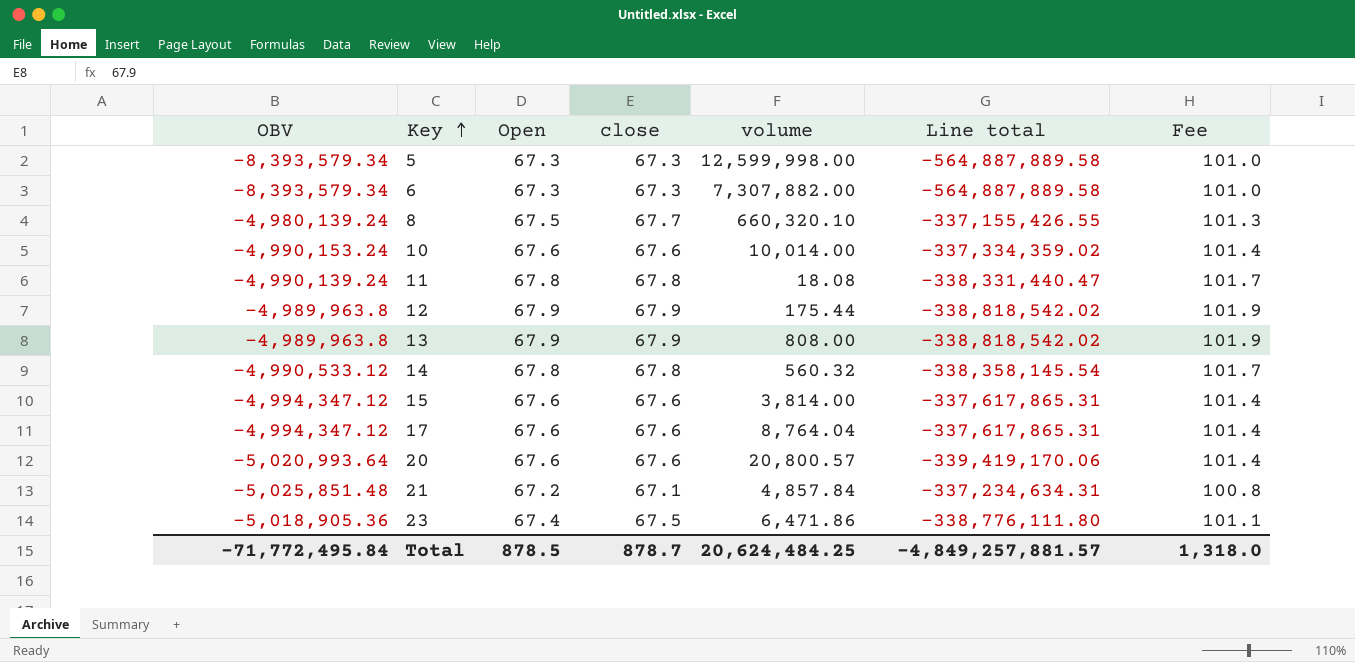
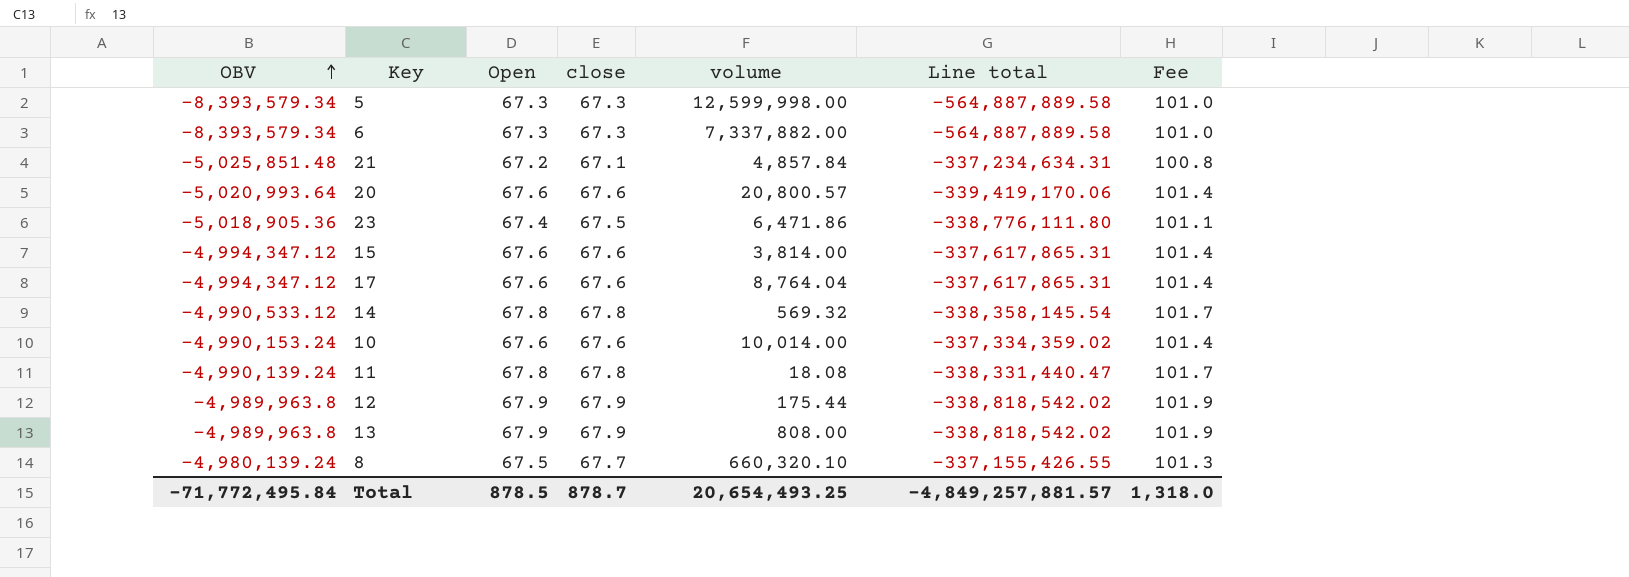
row order: Key ascending -> OBV ascending
6 | volume: 7,307,882.00 -> 7,337,882.00
14 | volume: 560.32 -> 569.32
Total | volume: 20,624,484.25 -> 20,654,493.25

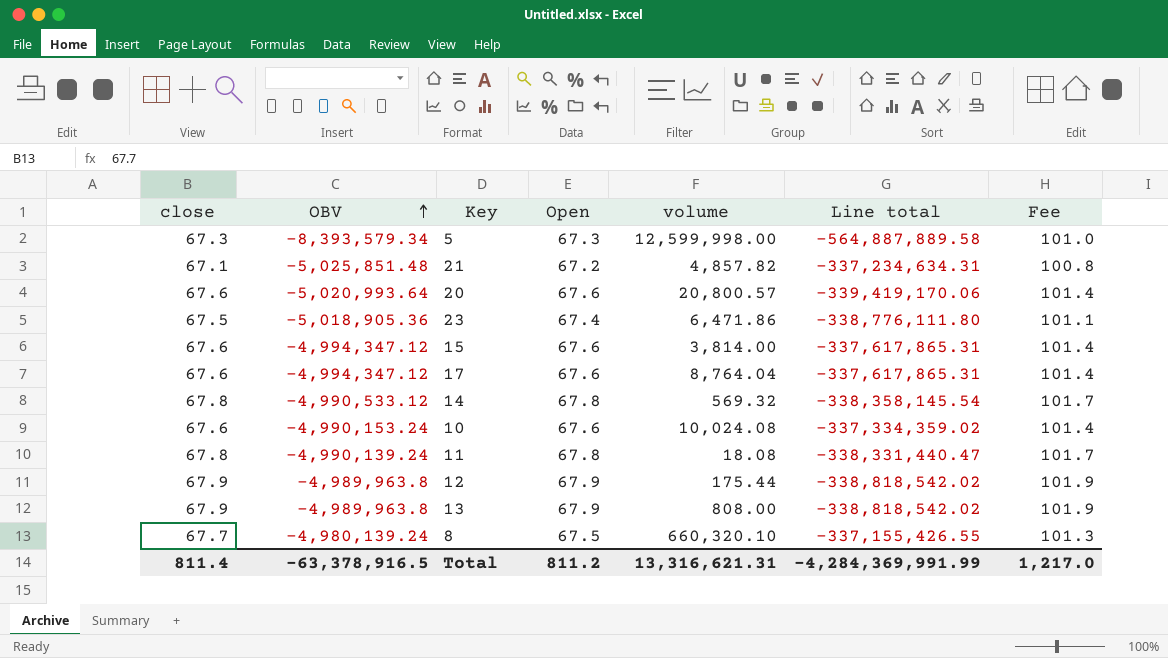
column close | position: 4 -> 1
row 6: -8,393,579.34 | 67.3 | 67.3 | 7,337,882.00 | -564,887,889.58 | 101.0 -> none
21 | volume: 4,857.84 -> 4,857.82
10 | volume: 10,014.00 -> 10,024.08
Total | close: 878.7 -> 811.4
Total | OBV: -71,772,495.84 -> -63,378,916.5
Total | Open: 878.5 -> 811.2
Total | volume: 20,654,493.25 -> 13,316,621.31
Total | Line total: -4,849,257,881.57 -> -4,284,369,991.99
Total | Fee: 1,318.0 -> 1,217.0

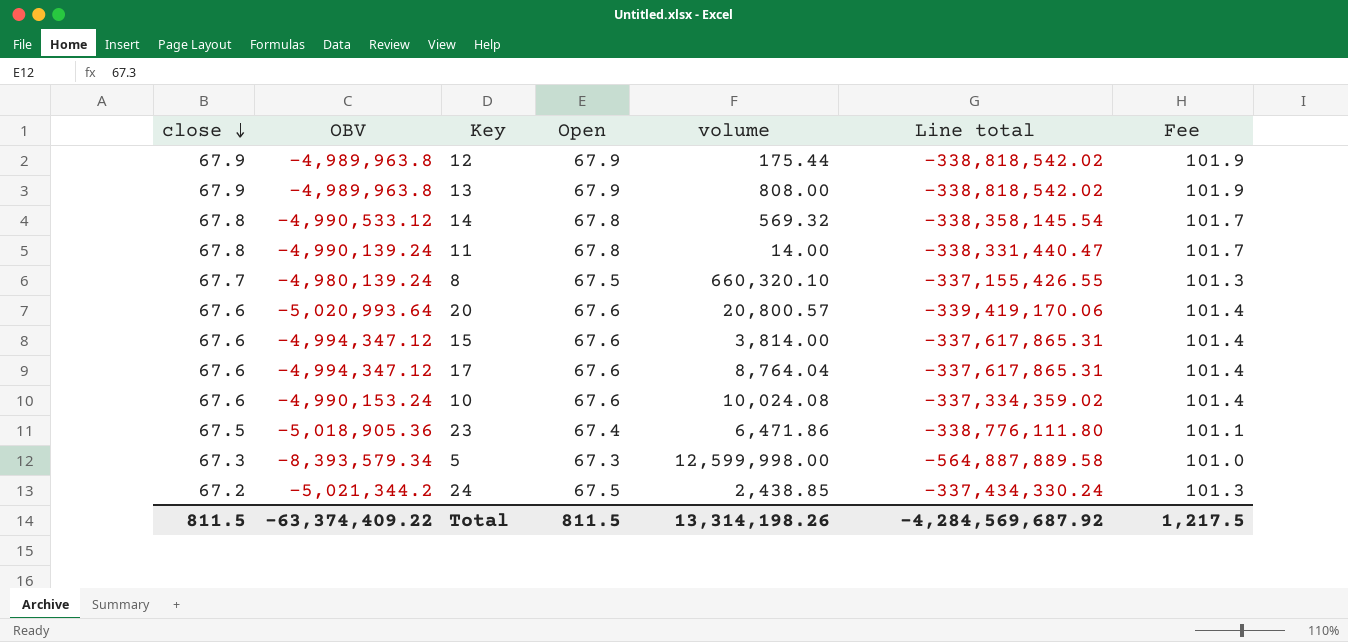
row order: OBV ascending -> close descending
row 21: 67.1 | -5,025,851.48 | 67.2 | 4,857.82 | -337,234,634.31 | 100.8 -> none
11 | volume: 18.08 -> 14.00
row 24: none -> 67.2 | -5,021,344.2 | 67.5 | 2,438.85 | -337,434,330.24 | 101.3
Total | close: 811.4 -> 811.5
Total | OBV: -63,378,916.5 -> -63,374,409.22
Total | Open: 811.2 -> 811.5
Total | volume: 13,316,621.31 -> 13,314,198.26
Total | Line total: -4,284,369,991.99 -> -4,284,569,687.92
Total | Fee: 1,217.0 -> 1,217.5

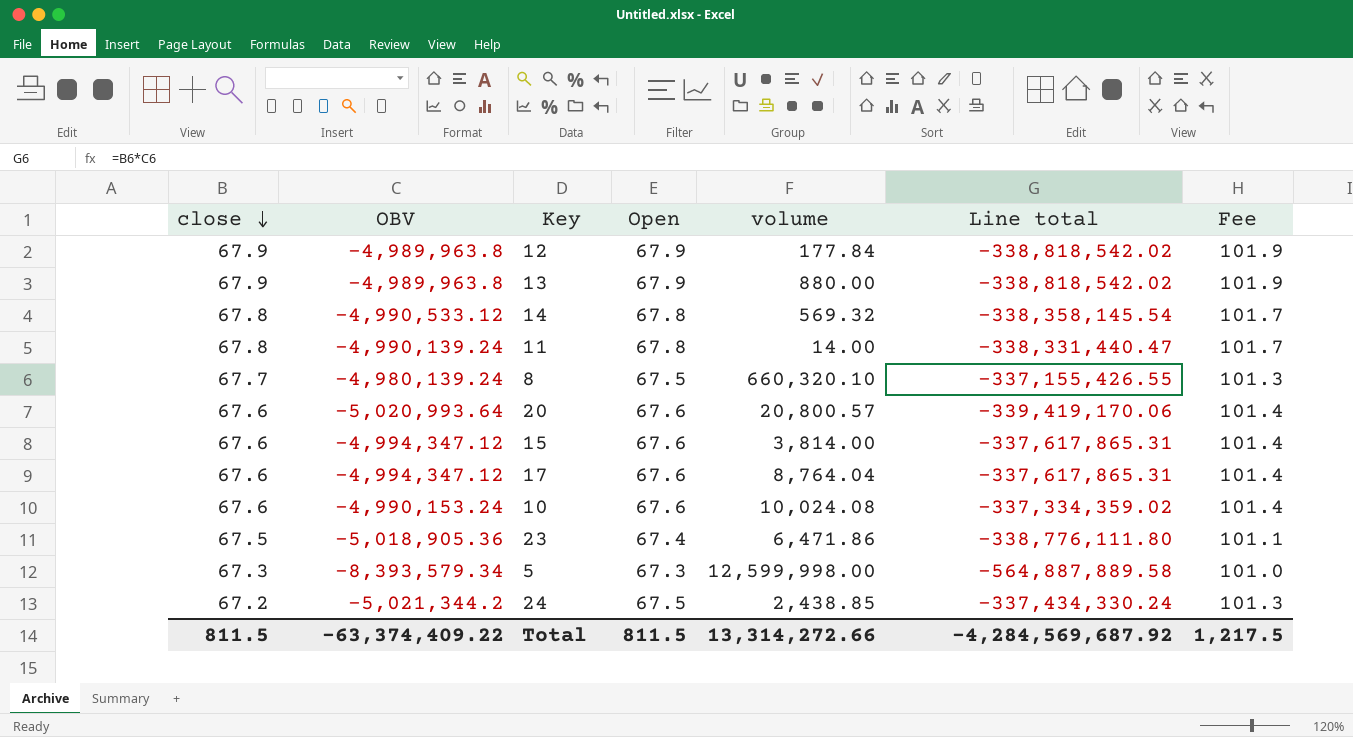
12 | volume: 175.44 -> 177.84
13 | volume: 808.00 -> 880.00
Total | volume: 13,314,198.26 -> 13,314,272.66

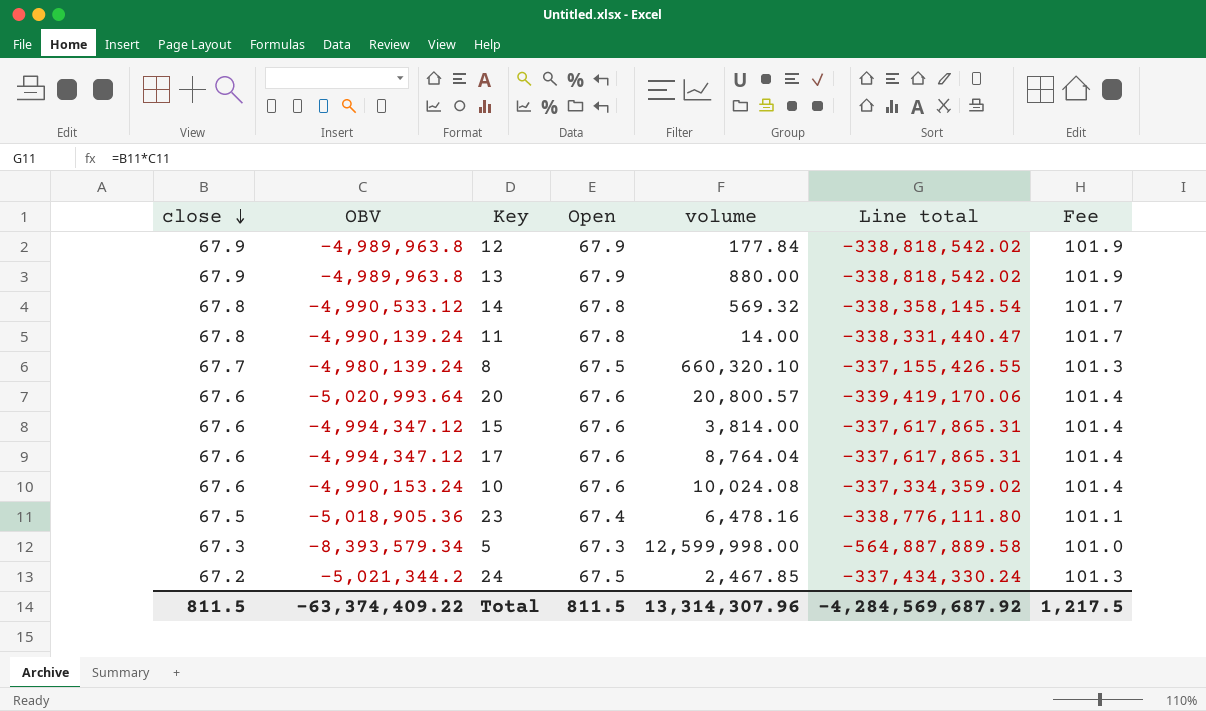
23 | volume: 6,471.86 -> 6,478.16
24 | volume: 2,438.85 -> 2,467.85
Total | volume: 13,314,272.66 -> 13,314,307.96

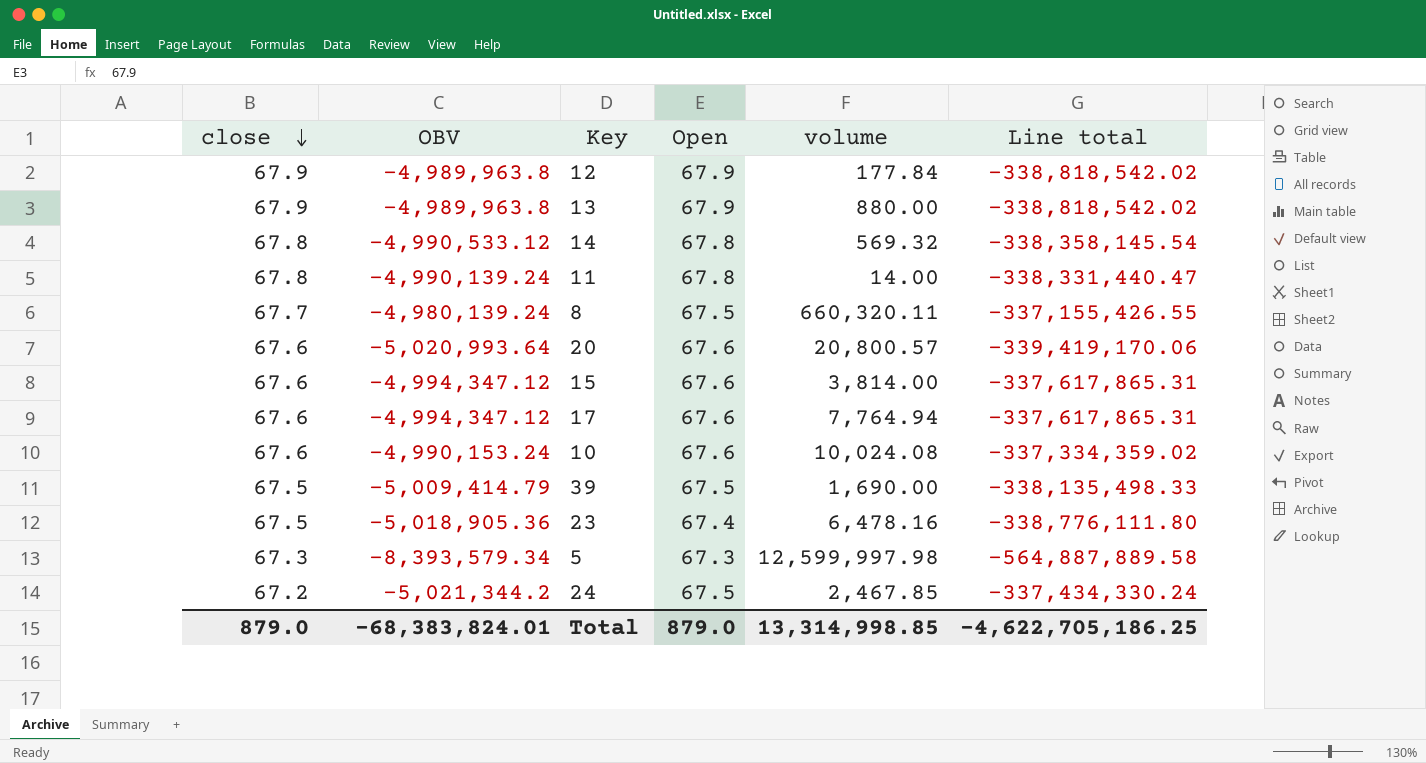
column Fee | formula: [Open] * 1.5 -> none
8 | volume: 660,320.10 -> 660,320.11
17 | volume: 8,764.04 -> 7,764.94
row 39: none -> 67.5 | -5,009,414.79 | 67.5 | 1,690.00 | -338,135,498.33
5 | volume: 12,599,998.00 -> 12,599,997.98
Total | close: 811.5 -> 879.0
Total | OBV: -63,374,409.22 -> -68,383,824.01
Total | Open: 811.5 -> 879.0
Total | volume: 13,314,307.96 -> 13,314,998.85
Total | Line total: -4,284,569,687.92 -> -4,622,705,186.25

